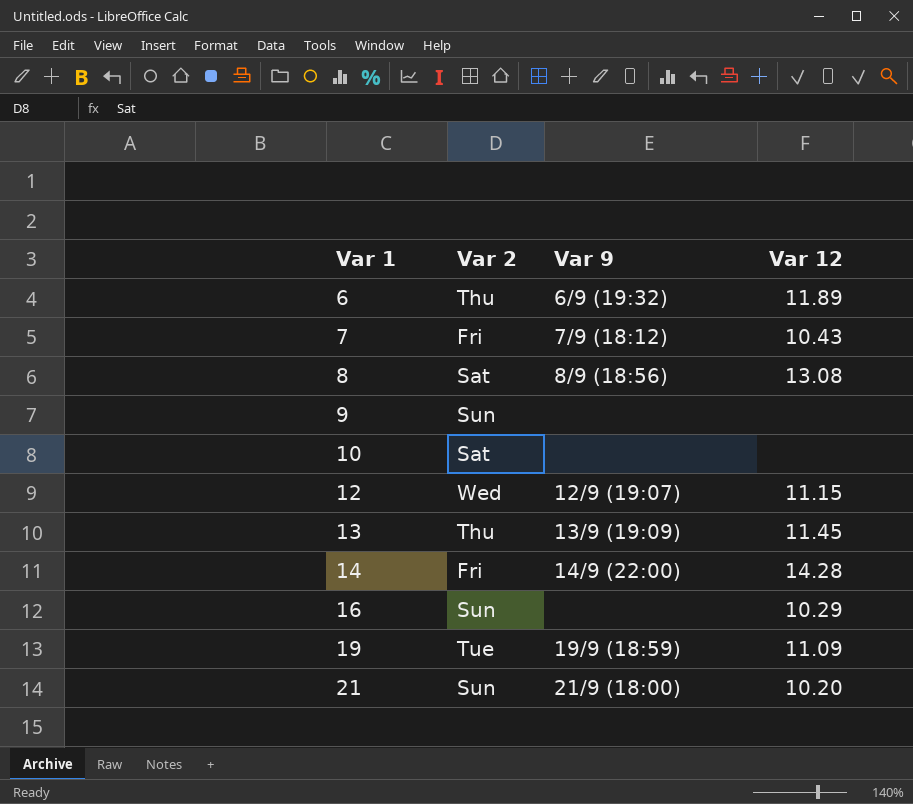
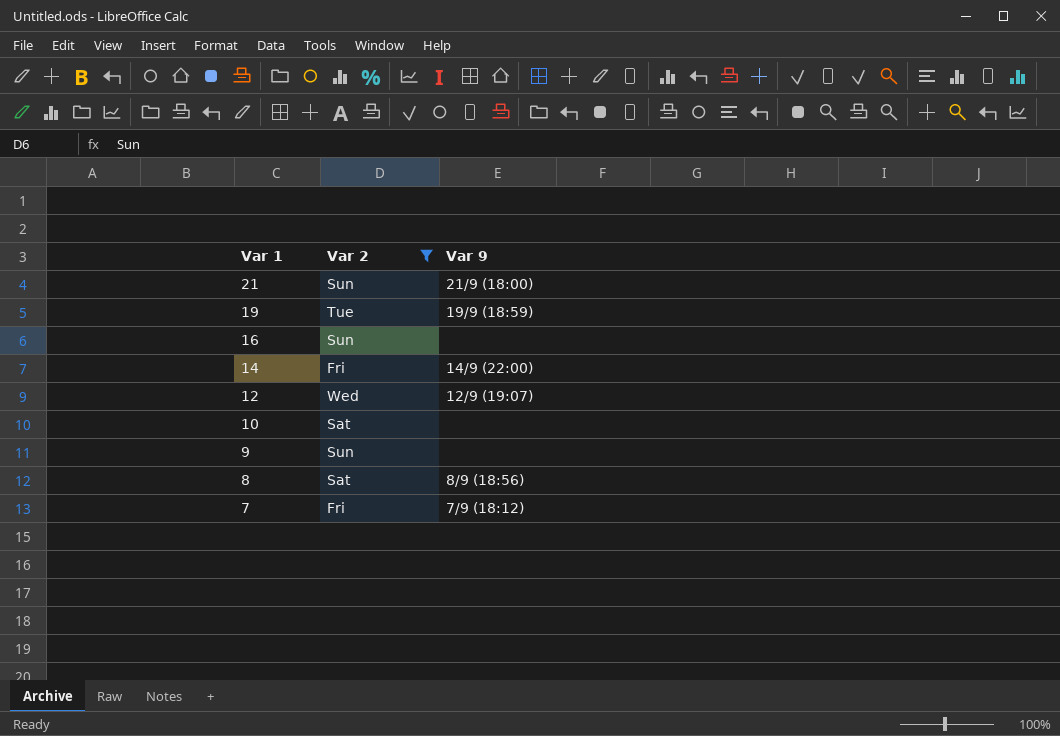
filter: none -> Var 2 != Thu
row order: Var 1 ascending -> Var 1 descending
column Var 12 | position: 4 -> none

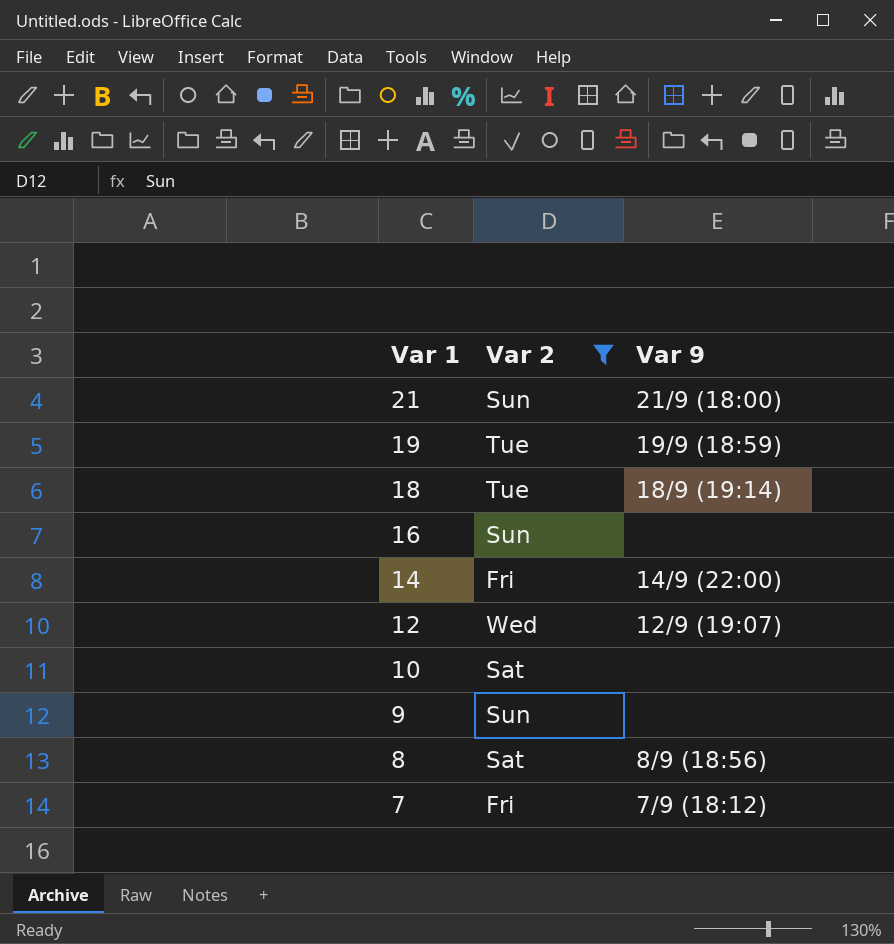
row 18: none -> Tue | 18/9 (19:14)

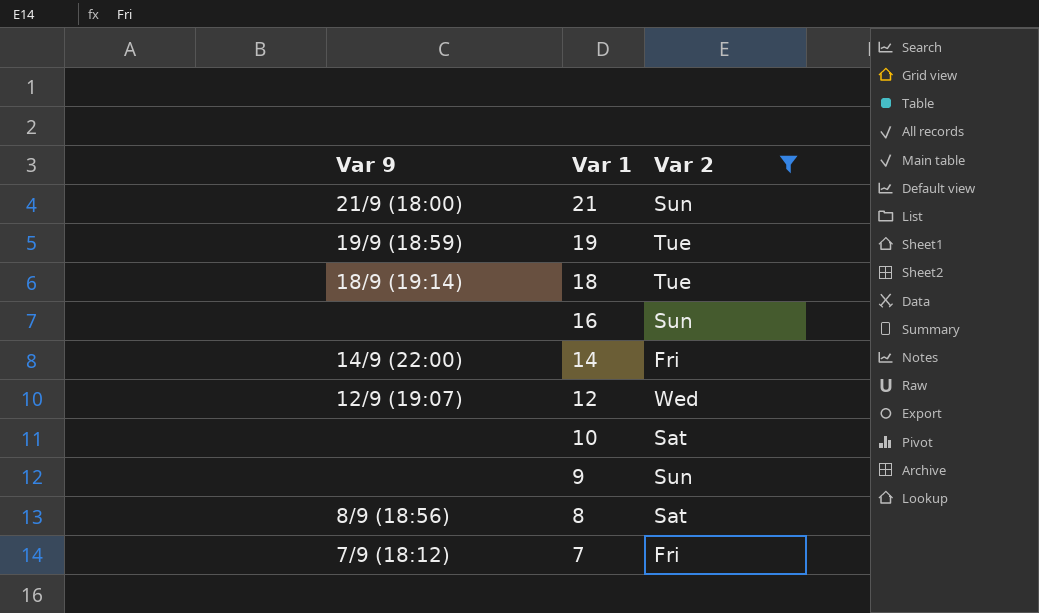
column Var 9 | position: 3 -> 1

